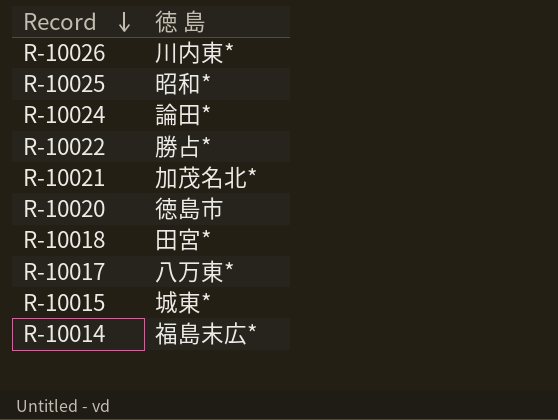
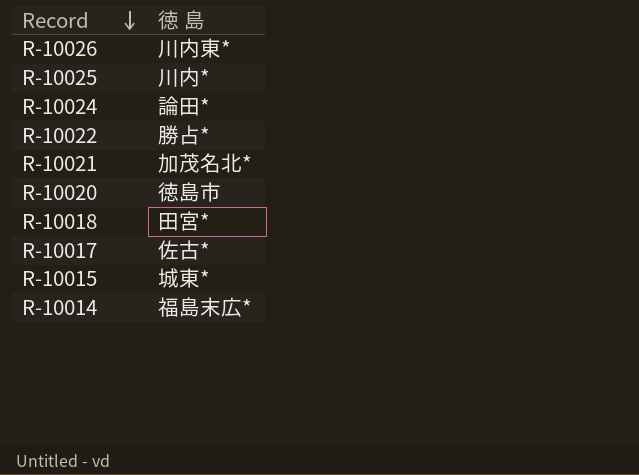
R-10025 | 徳 島: 昭和* -> 川内*
R-10017 | 徳 島: 八万東* -> 佐古*

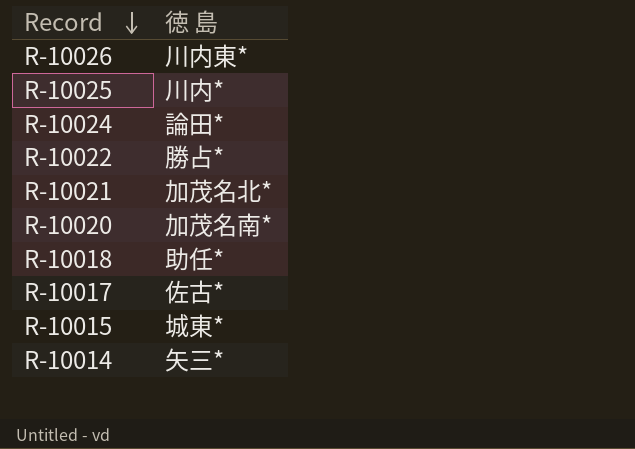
R-10020 | 徳 島: 徳島市 -> 加茂名南*
R-10018 | 徳 島: 田宮* -> 助任*
R-10014 | 徳 島: 福島末広* -> 矢三*

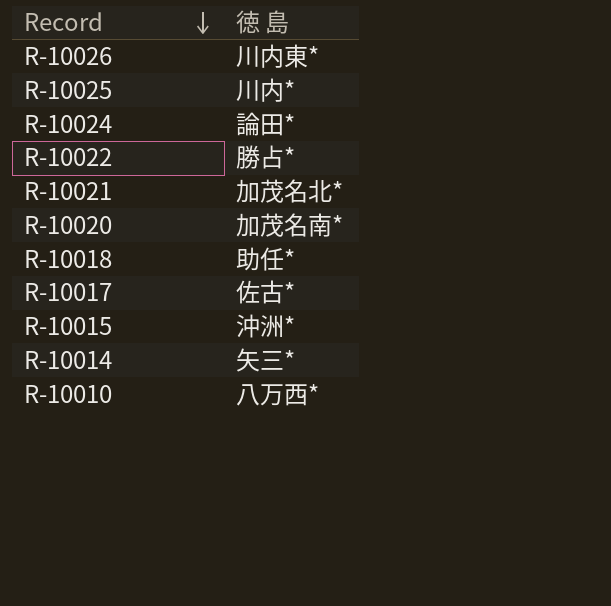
R-10015 | 徳 島: 城東* -> 沖洲*
row R-10010: none -> 八万西*

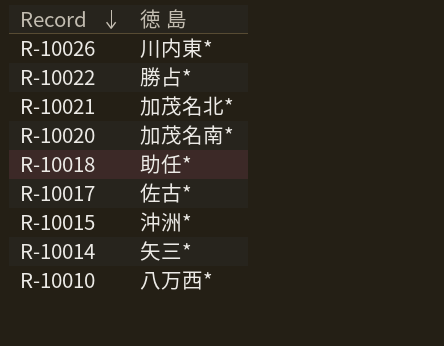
row R-10025: 川内* -> none
row R-10024: 論田* -> none

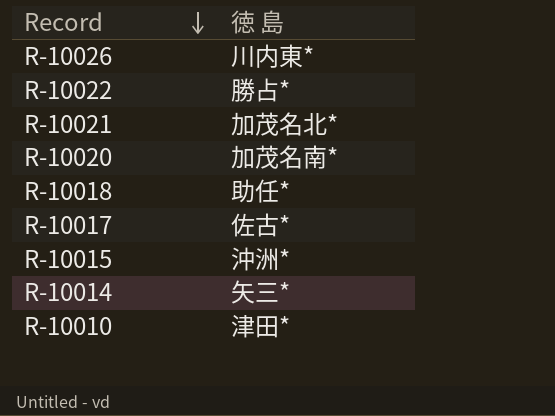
R-10010 | 徳 島: 八万西* -> 津田*

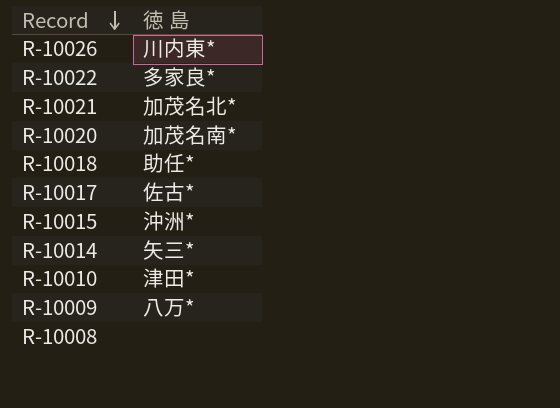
R-10022 | 徳 島: 勝占* -> 多家良*
row R-10009: none -> 八万*
row R-10008: none -> none

